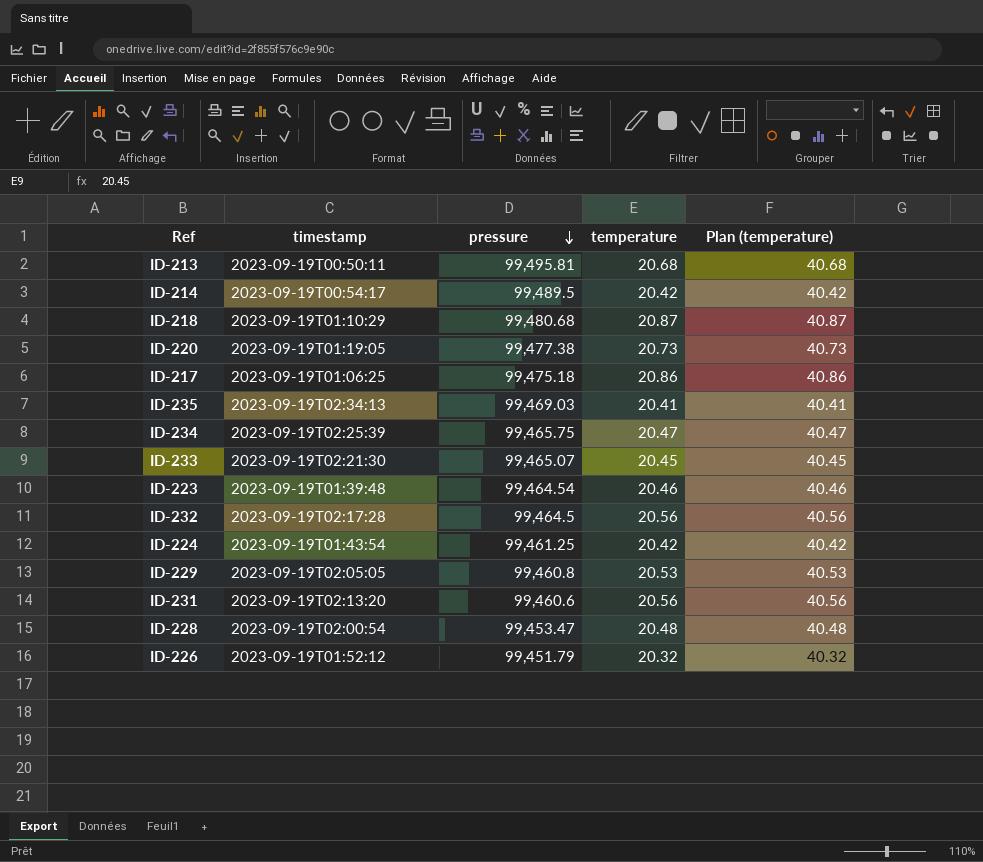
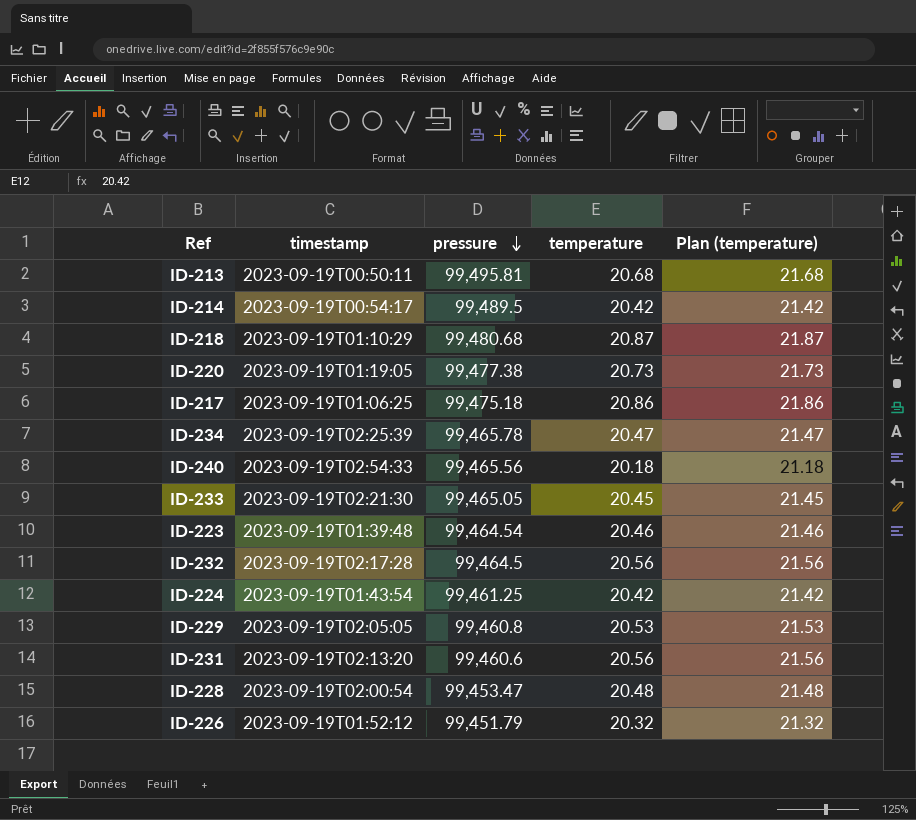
column Plan (temperature) | formula: [temperature] + 20 -> [temperature] + 1
row ID-235: 2023-09-19T02:34:13 | 99,469.03 | 20.41 | 40.41 -> none
ID-234 | pressure: 99,465.75 -> 99,465.78
row ID-240: none -> 2023-09-19T02:54:33 | 99,465.56 | 20.18 | 21.18
ID-233 | pressure: 99,465.07 -> 99,465.05

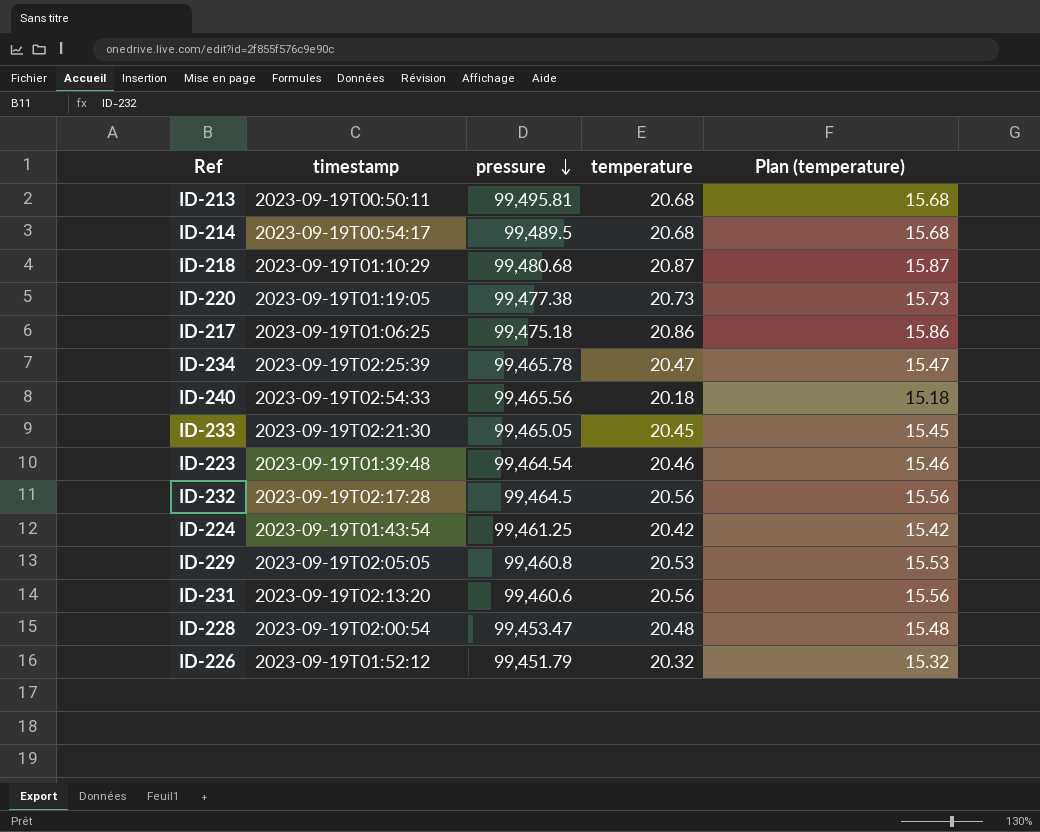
column Plan (temperature) | formula: [temperature] + 1 -> [temperature] - 5
ID-214 | temperature: 20.42 -> 20.68

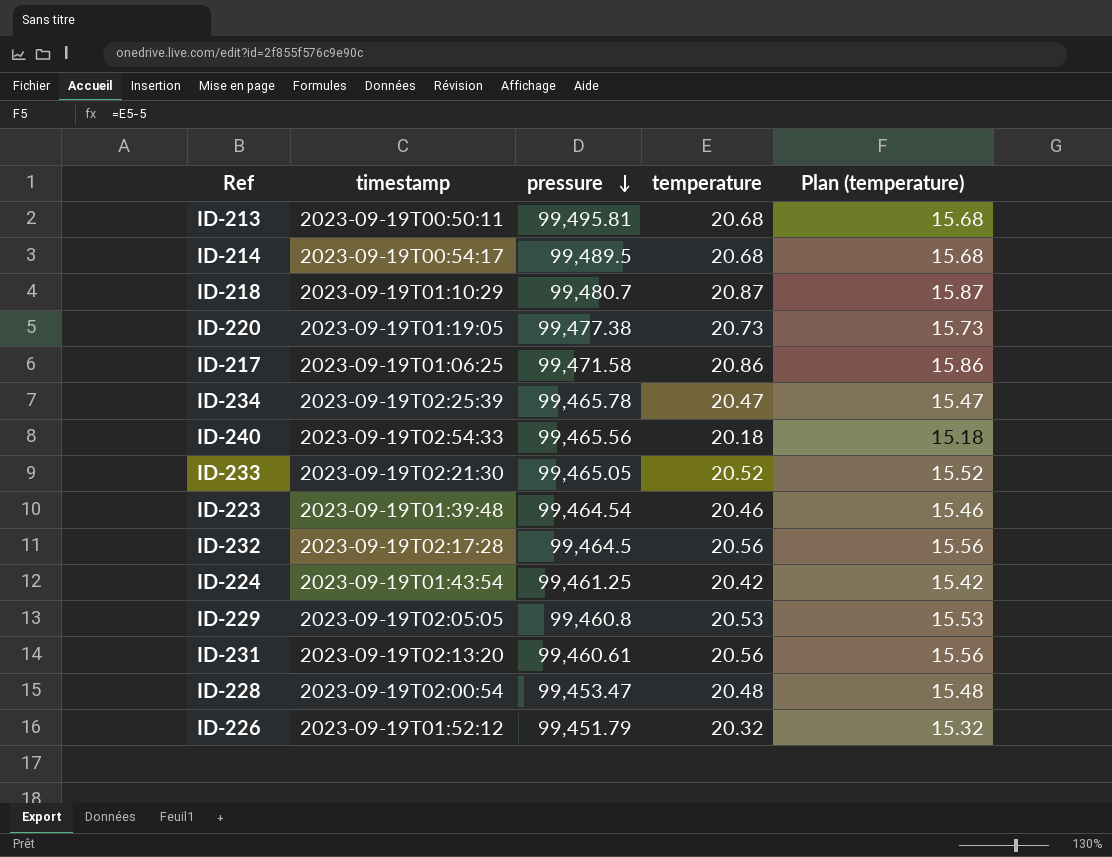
ID-218 | pressure: 99,480.68 -> 99,480.7
ID-217 | pressure: 99,475.18 -> 99,471.58
ID-233 | temperature: 20.45 -> 20.52
ID-233 | Plan (temperature): 15.45 -> 15.52
ID-231 | pressure: 99,460.6 -> 99,460.61

